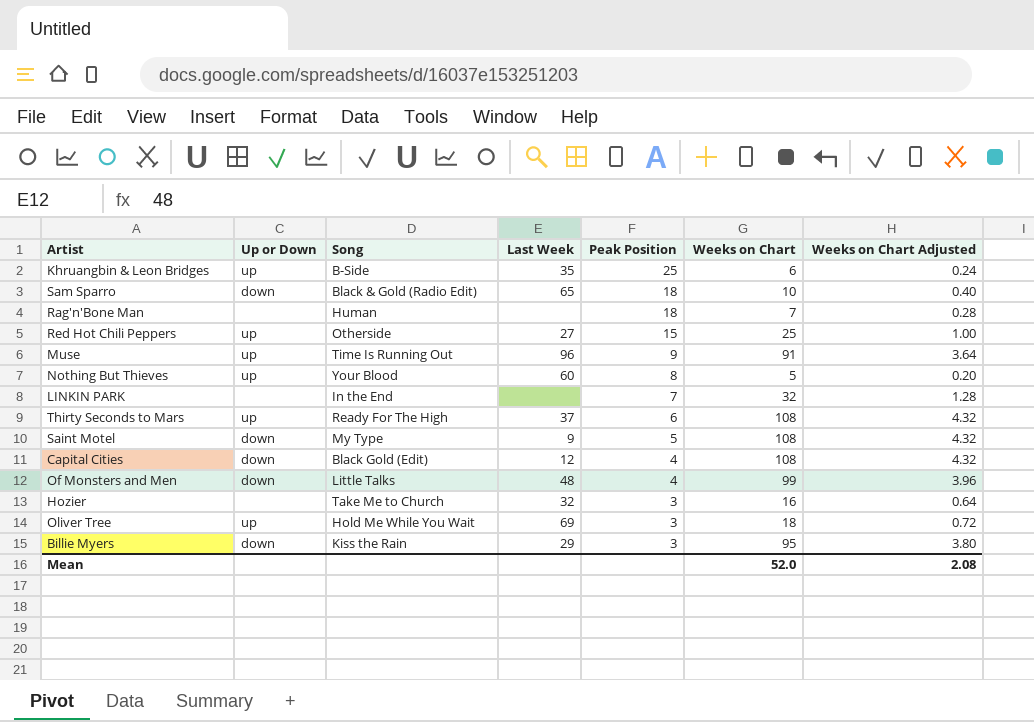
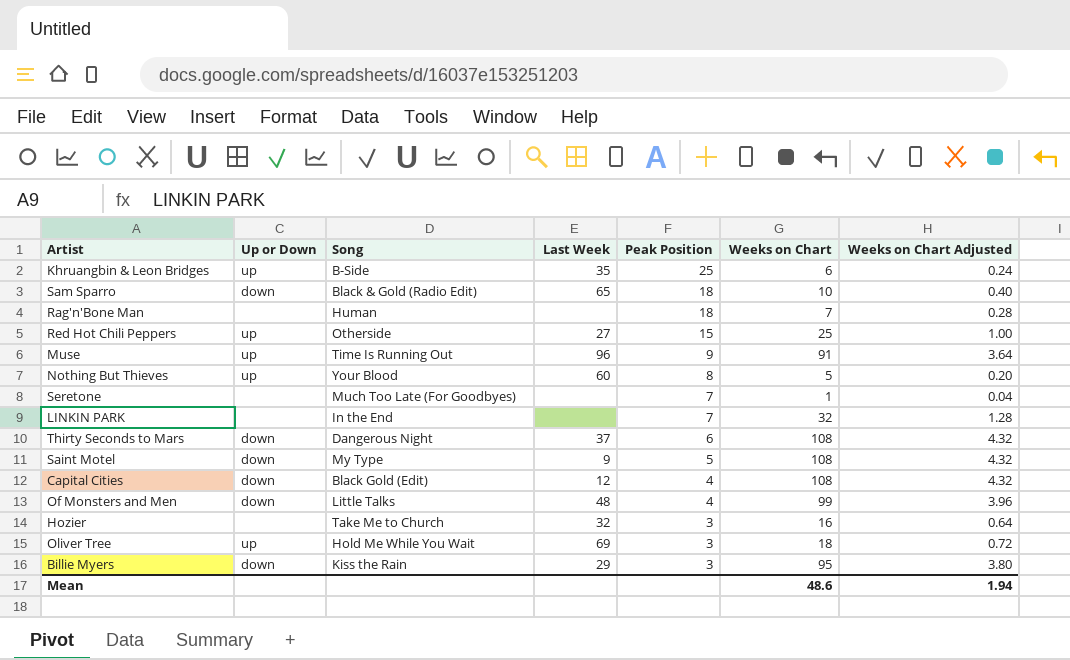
row Seretone: none -> none | Much Too Late (For Goodbyes) | none | 7 | 1 | 0.04
Thirty Seconds to Mars | Up or Down: up -> down
Thirty Seconds to Mars | Song: Ready For The High -> Dangerous Night
Mean | Weeks on Chart: 52.0 -> 48.6
Mean | Weeks on Chart Adjusted: 2.08 -> 1.94

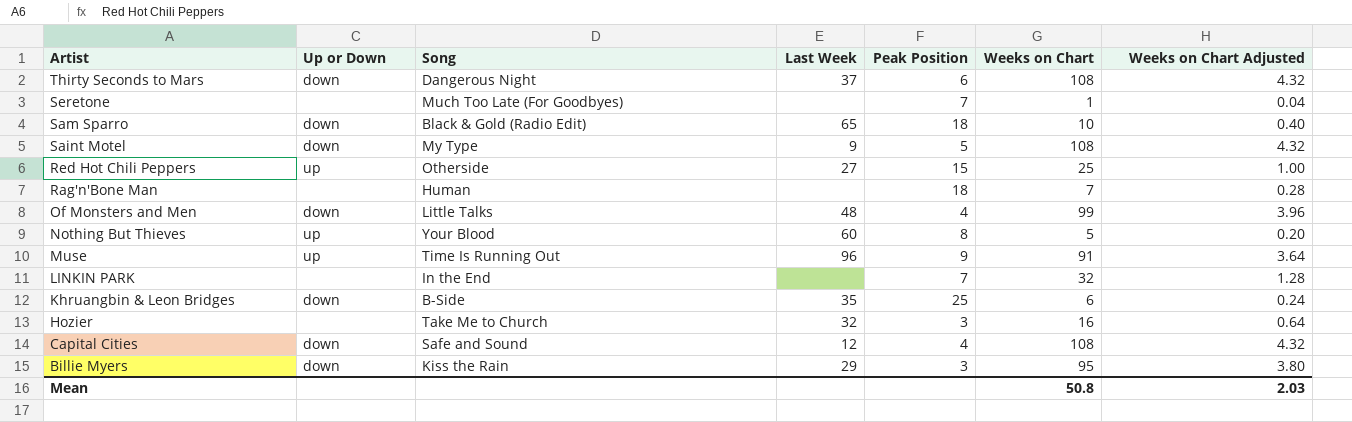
row order: Peak Position descending -> Artist descending
row Oliver Tree: up | Hold Me While You Wait | 69 | 3 | 18 | 0.72 -> none
Khruangbin & Leon Bridges | Up or Down: up -> down
Capital Cities | Song: Black Gold (Edit) -> Safe and Sound
Mean | Weeks on Chart: 48.6 -> 50.8
Mean | Weeks on Chart Adjusted: 1.94 -> 2.03

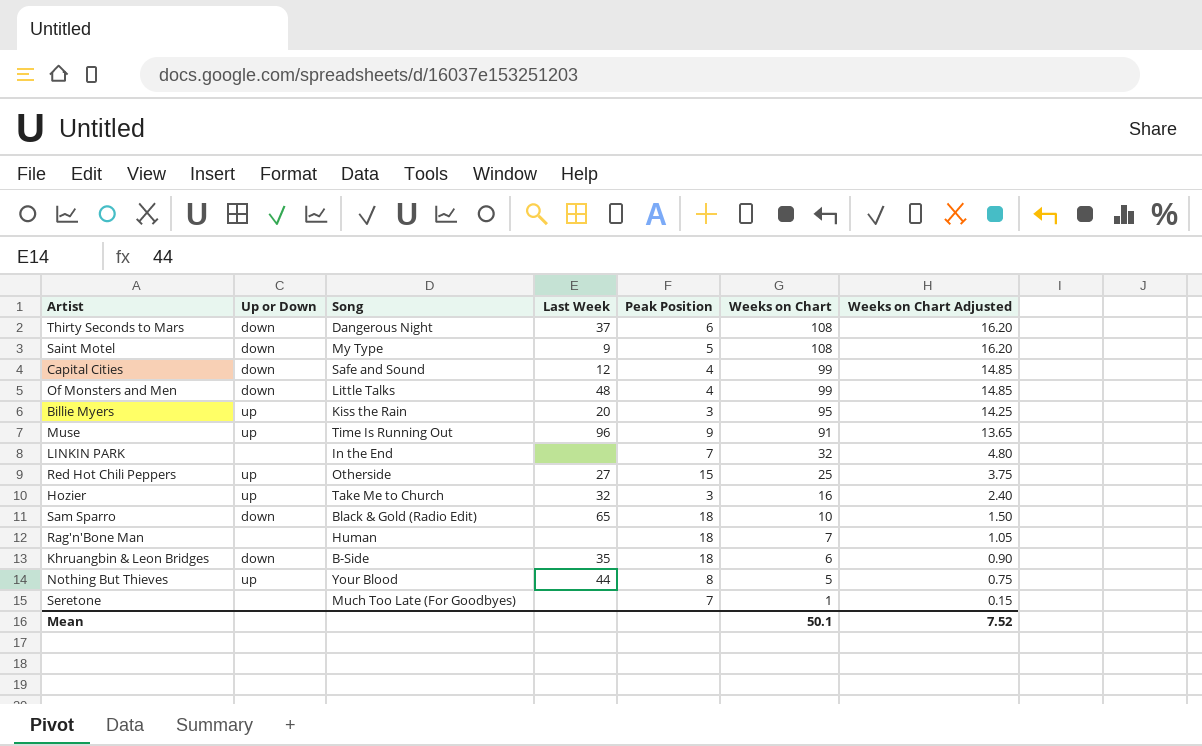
row order: Artist descending -> Weeks on Chart descending
column Weeks on Chart Adjusted | formula: [Weeks on Chart] * 0.04 -> [Weeks on Chart] * 0.15
Capital Cities | Weeks on Chart: 108 -> 99
Billie Myers | Up or Down: down -> up
Billie Myers | Last Week: 29 -> 20
Hozier | Up or Down: none -> up
Khruangbin & Leon Bridges | Peak Position: 25 -> 18
Nothing But Thieves | Last Week: 60 -> 44
Mean | Weeks on Chart: 50.8 -> 50.1
Mean | Weeks on Chart Adjusted: 2.03 -> 7.52

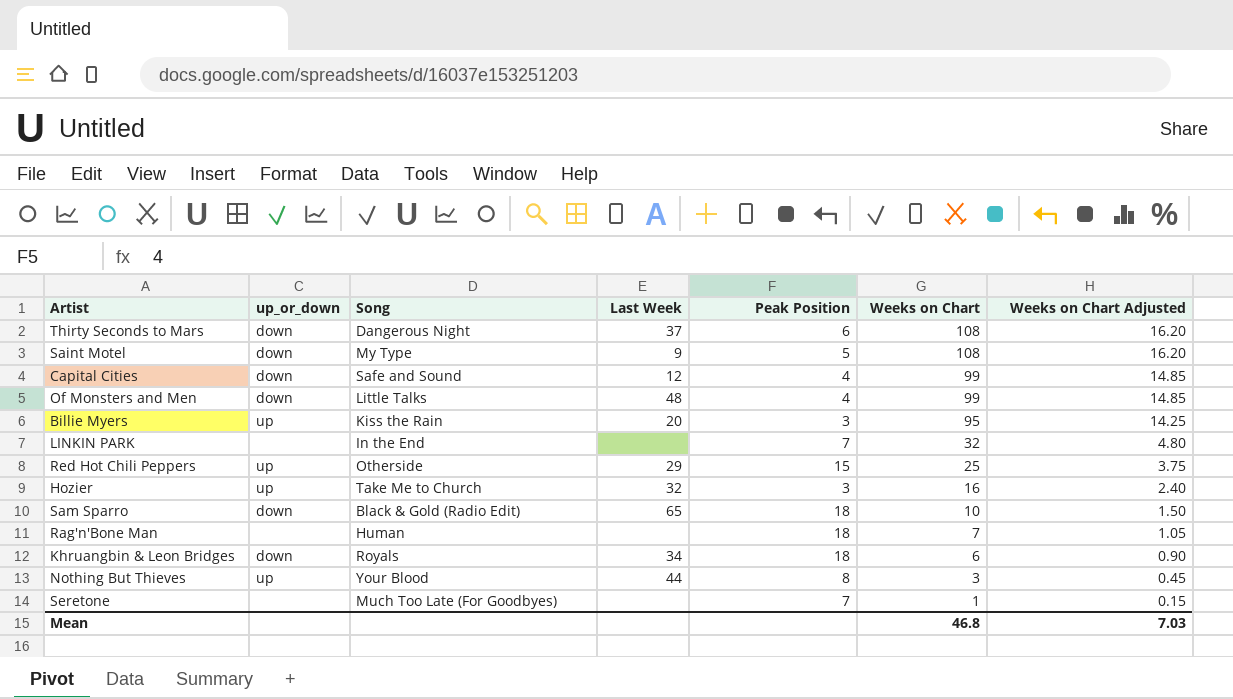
column name: Up or Down -> up_or_down
row Muse: up | Time Is Running Out | 96 | 9 | 91 | 13.65 -> none
Red Hot Chili Peppers | Last Week: 27 -> 29
Khruangbin & Leon Bridges | Song: B-Side -> Royals
Khruangbin & Leon Bridges | Last Week: 35 -> 34
Nothing But Thieves | Weeks on Chart: 5 -> 3
Nothing But Thieves | Weeks on Chart Adjusted: 0.75 -> 0.45
Mean | Weeks on Chart: 50.1 -> 46.8
Mean | Weeks on Chart Adjusted: 7.52 -> 7.03

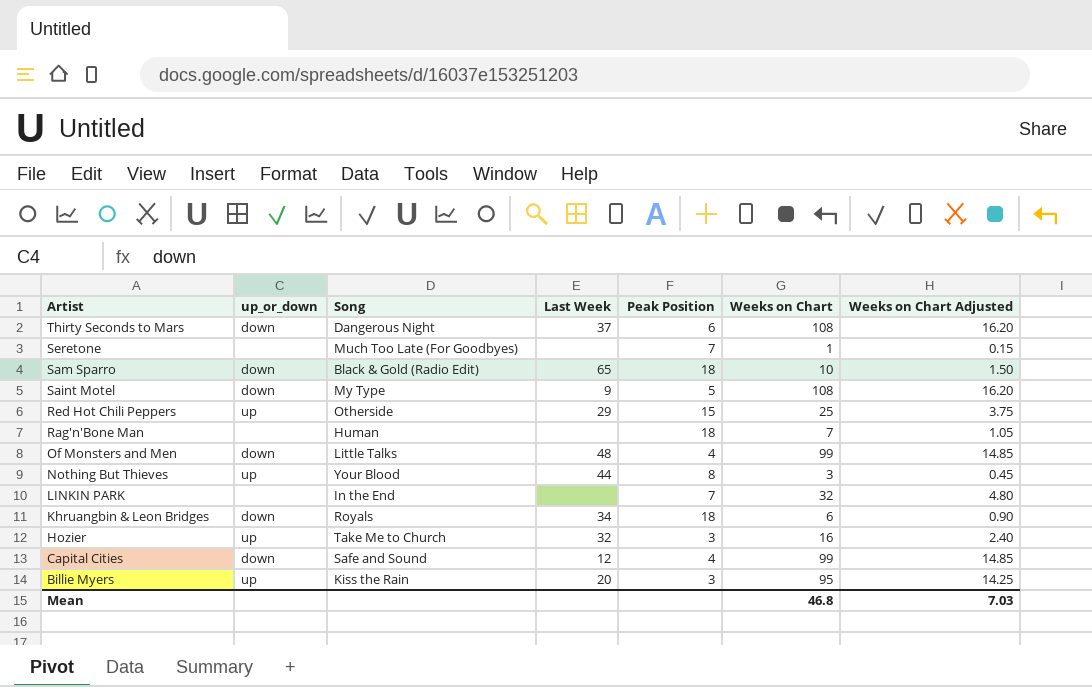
row order: Weeks on Chart descending -> Artist descending

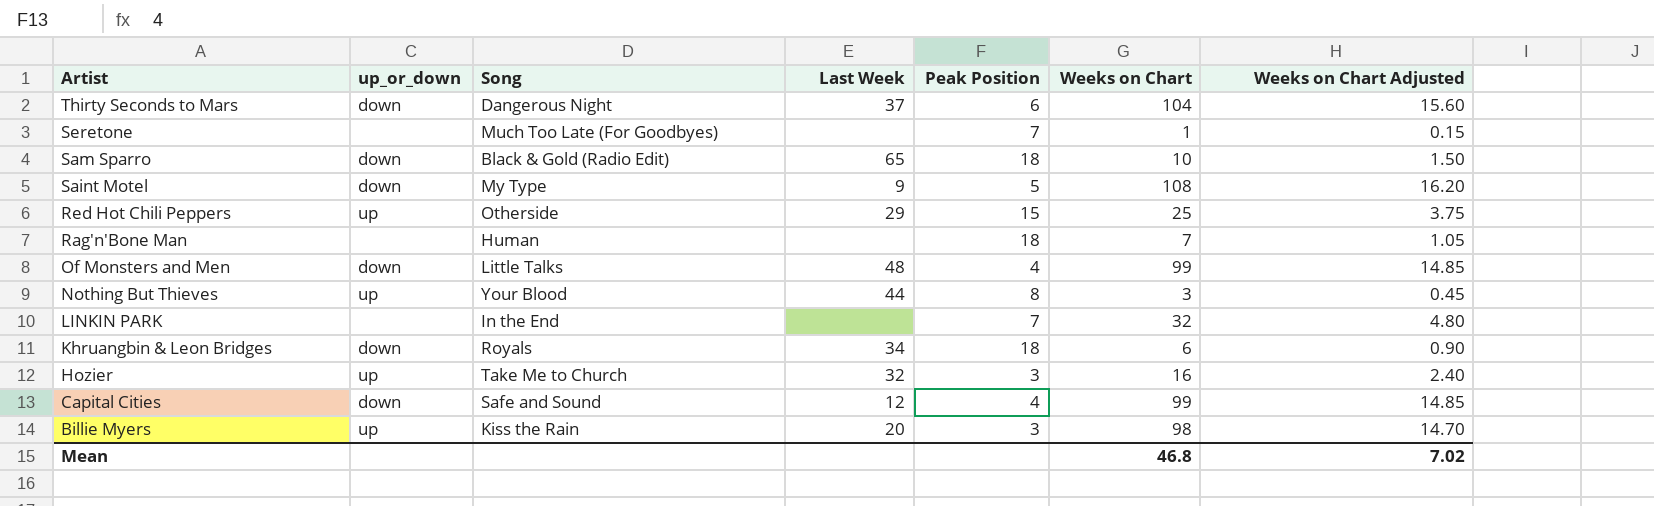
Thirty Seconds to Mars | Weeks on Chart: 108 -> 104
Thirty Seconds to Mars | Weeks on Chart Adjusted: 16.20 -> 15.60
Billie Myers | Weeks on Chart: 95 -> 98
Billie Myers | Weeks on Chart Adjusted: 14.25 -> 14.70
Mean | Weeks on Chart Adjusted: 7.03 -> 7.02

